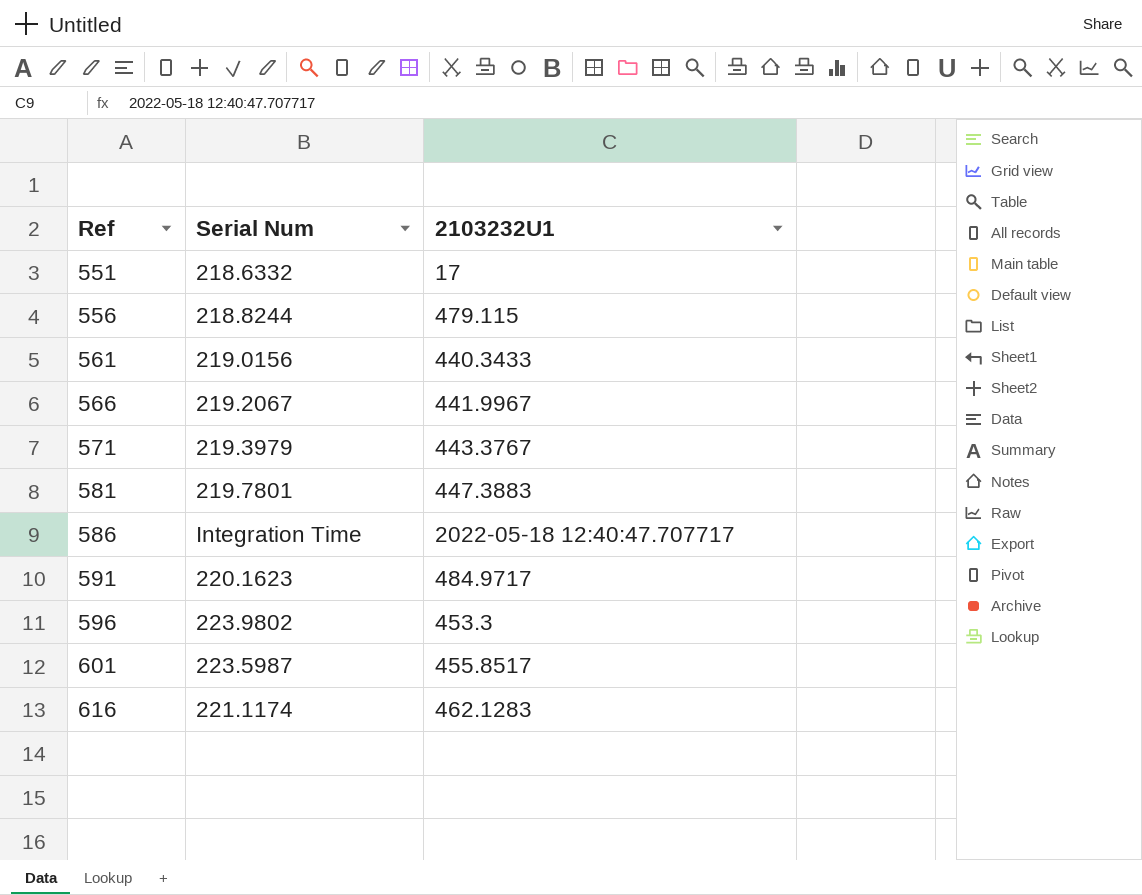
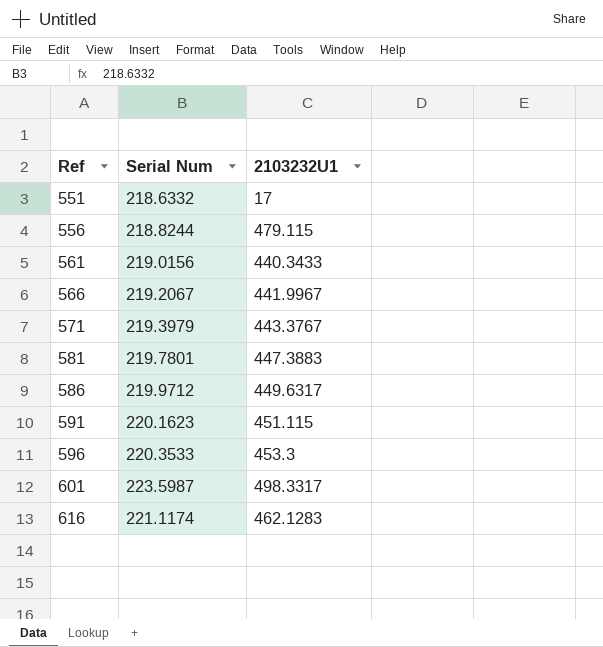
586 | Serial Num: Integration Time -> 219.9712
586 | 2103232U1: 2022-05-18 12:40:47.707717 -> 449.6317
591 | 2103232U1: 484.9717 -> 451.115
596 | Serial Num: 223.9802 -> 220.3533
601 | 2103232U1: 455.8517 -> 498.3317

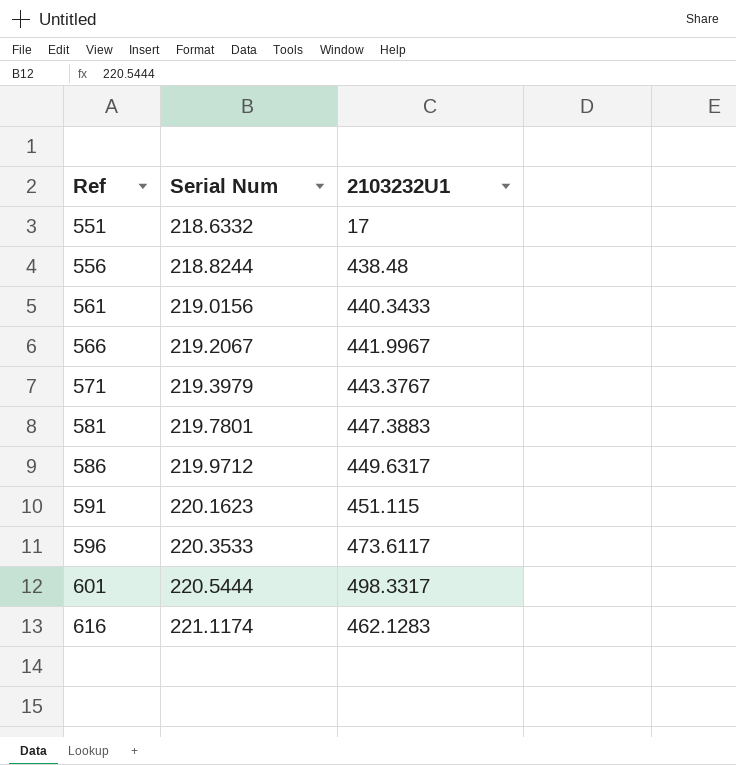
556 | 2103232U1: 479.115 -> 438.48
596 | 2103232U1: 453.3 -> 473.6117
601 | Serial Num: 223.5987 -> 220.5444

